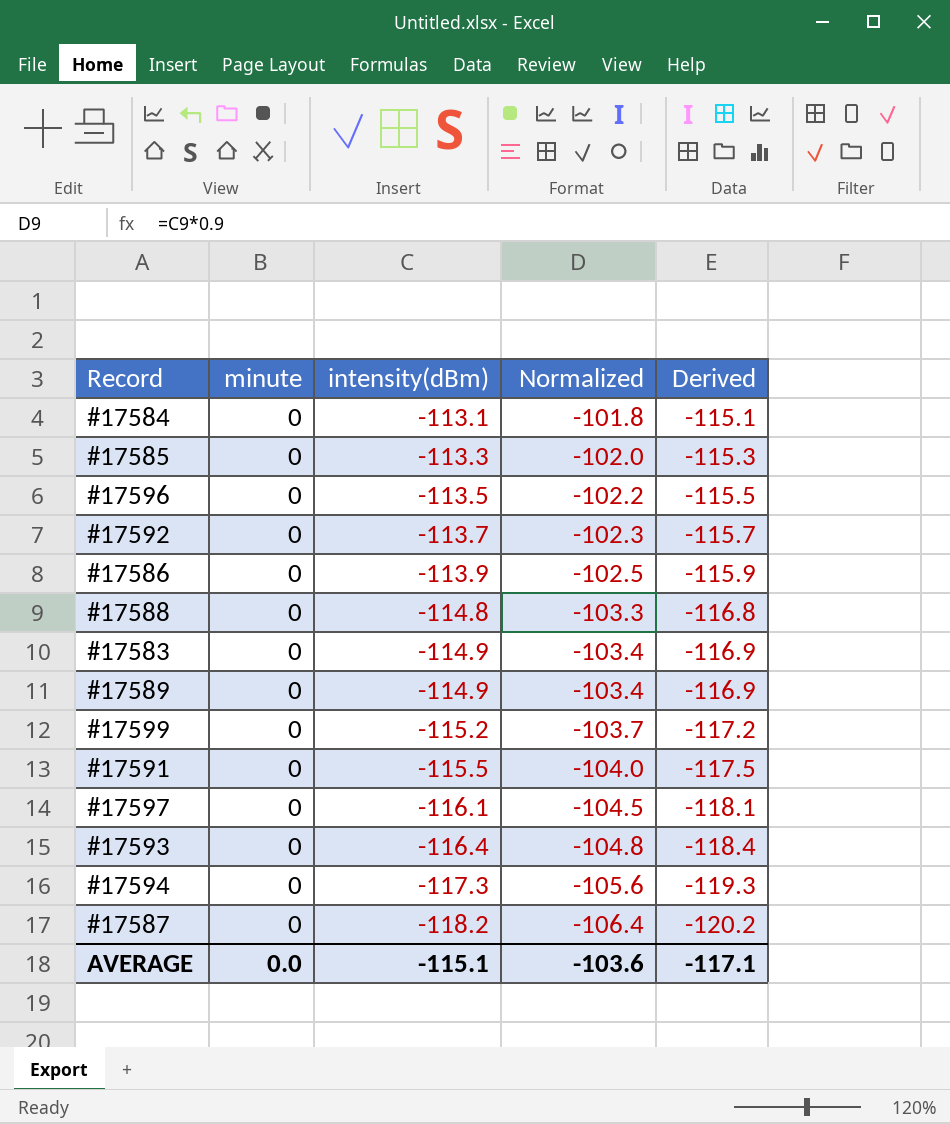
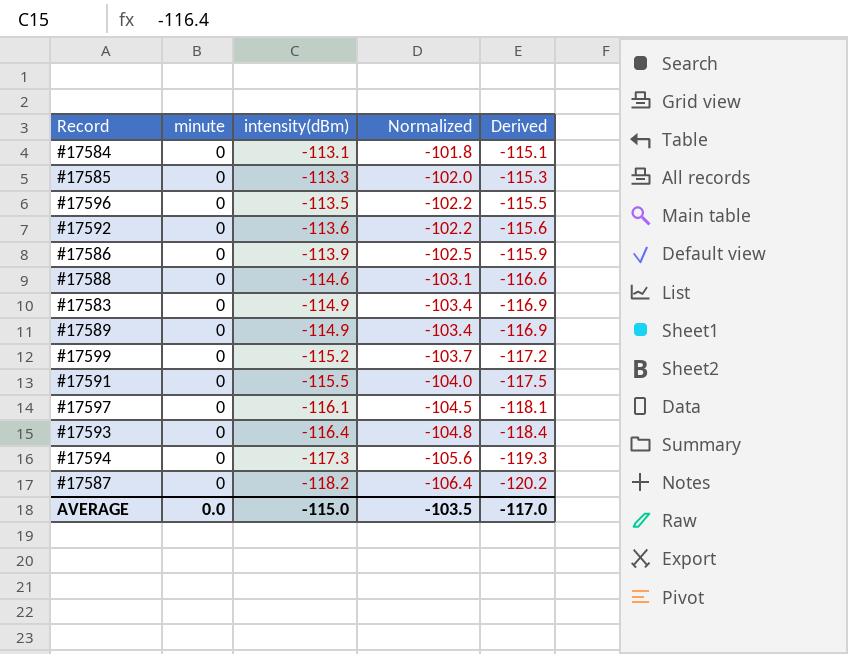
#17592 | intensity(dBm): -113.7 -> -113.6
#17592 | Normalized: -102.3 -> -102.2
#17592 | Derived: -115.7 -> -115.6
#17588 | intensity(dBm): -114.8 -> -114.6
#17588 | Normalized: -103.3 -> -103.1
#17588 | Derived: -116.8 -> -116.6
AVERAGE | intensity(dBm): -115.1 -> -115.0
AVERAGE | Normalized: -103.6 -> -103.5
AVERAGE | Derived: -117.1 -> -117.0

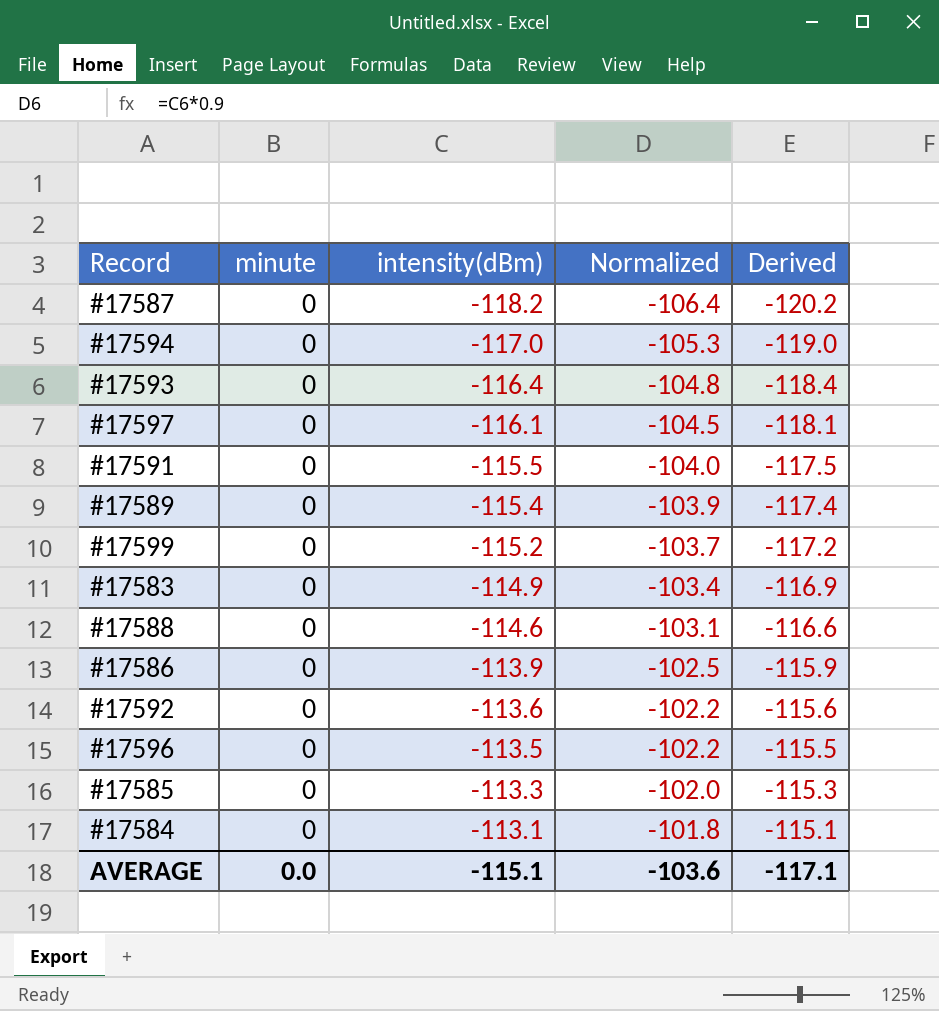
row order: intensity(dBm) descending -> intensity(dBm) ascending
#17594 | intensity(dBm): -117.3 -> -117.0
#17594 | Normalized: -105.6 -> -105.3
#17594 | Derived: -119.3 -> -119.0
#17589 | intensity(dBm): -114.9 -> -115.4
#17589 | Normalized: -103.4 -> -103.9
#17589 | Derived: -116.9 -> -117.4
AVERAGE | intensity(dBm): -115.0 -> -115.1
AVERAGE | Normalized: -103.5 -> -103.6
AVERAGE | Derived: -117.0 -> -117.1

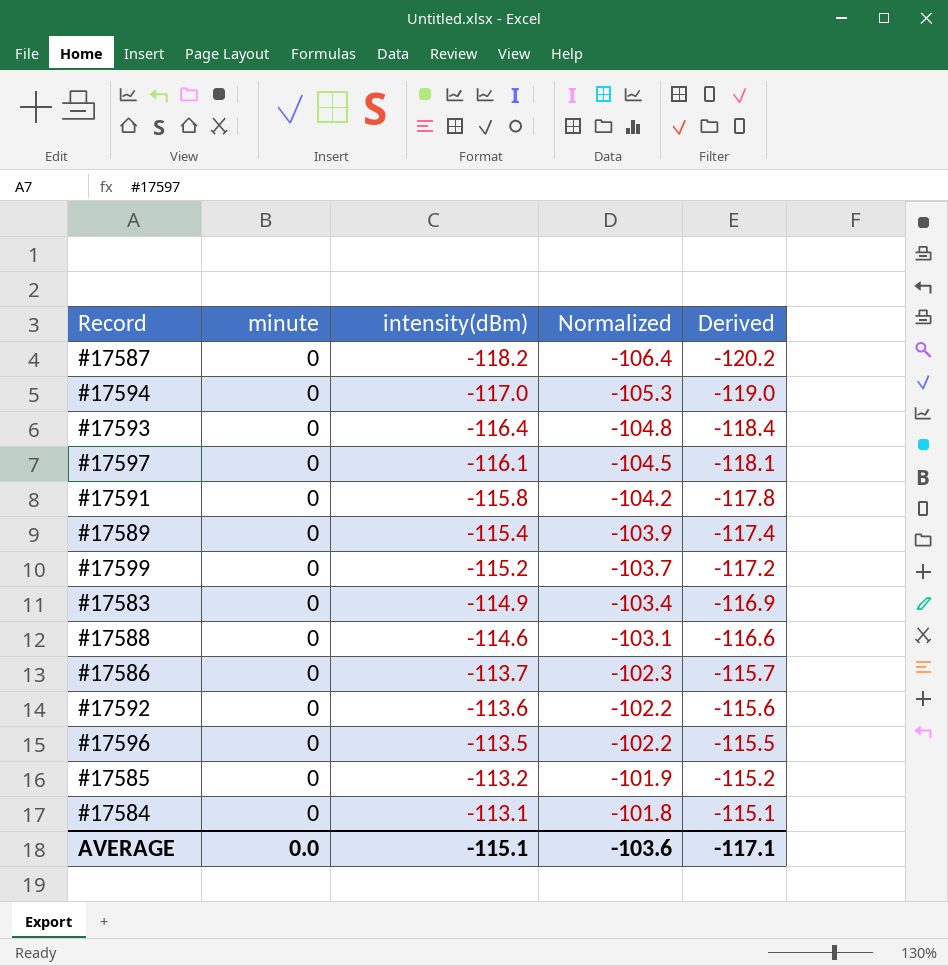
#17591 | intensity(dBm): -115.5 -> -115.8
#17591 | Normalized: -104.0 -> -104.2
#17591 | Derived: -117.5 -> -117.8
#17586 | intensity(dBm): -113.9 -> -113.7
#17586 | Normalized: -102.5 -> -102.3
#17586 | Derived: -115.9 -> -115.7
#17585 | intensity(dBm): -113.3 -> -113.2
#17585 | Normalized: -102.0 -> -101.9
#17585 | Derived: -115.3 -> -115.2

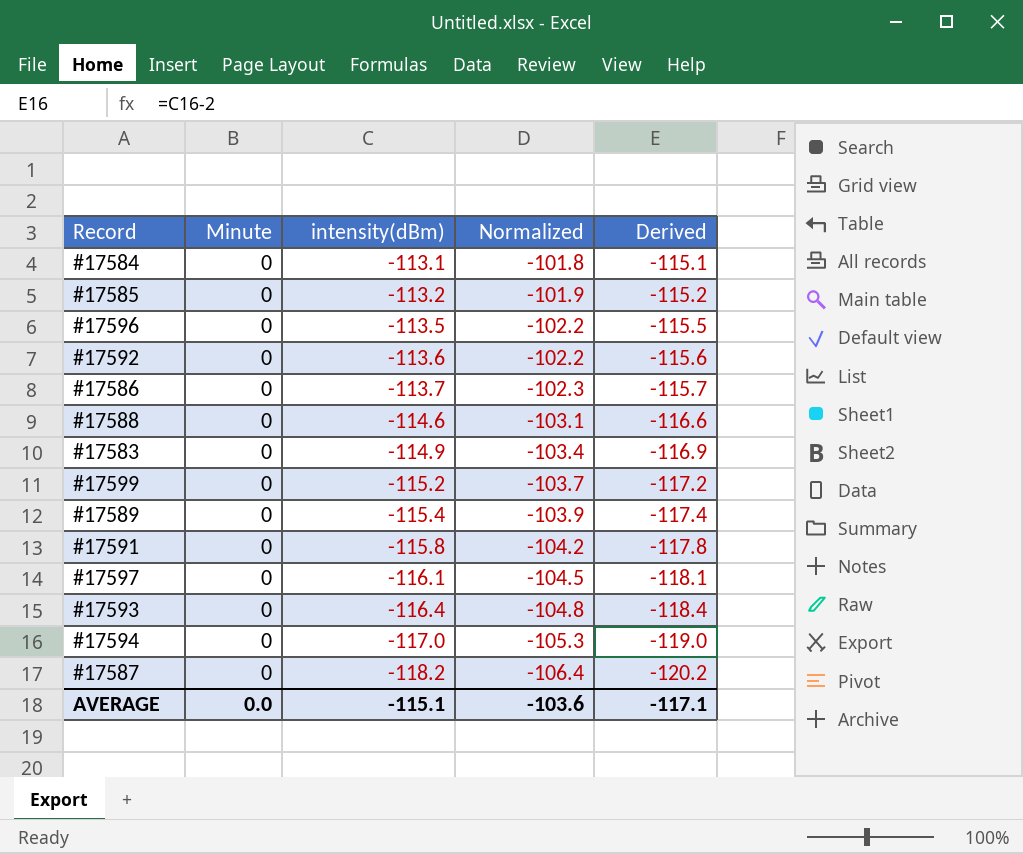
row order: intensity(dBm) ascending -> intensity(dBm) descending
column name: minute -> Minute

